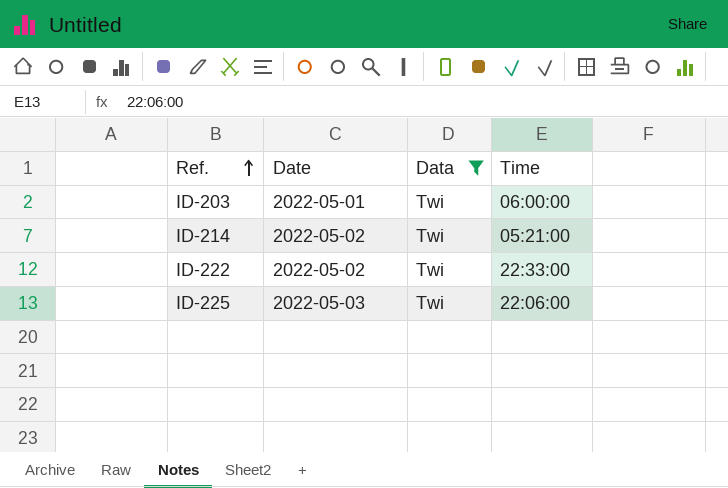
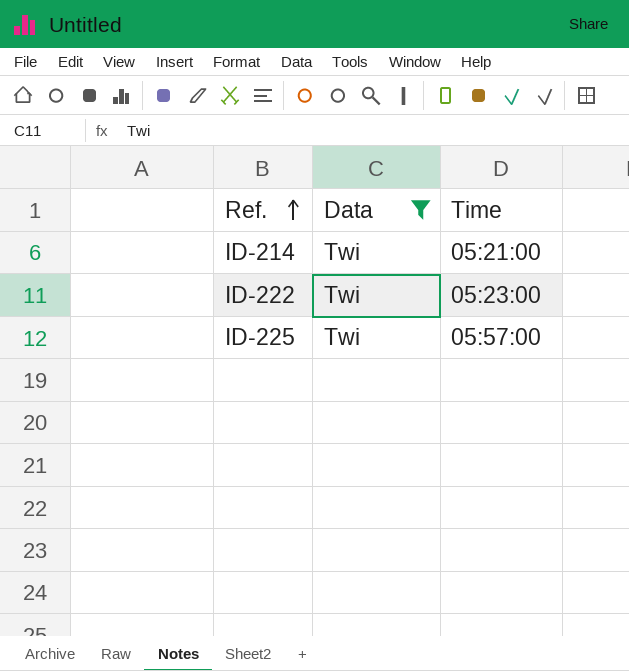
column Date | position: 2 -> none
row ID-203: 2022-05-01 | Twi | 06:00:00 -> none
ID-222 | Time: 22:33:00 -> 05:23:00
ID-225 | Time: 22:06:00 -> 05:57:00

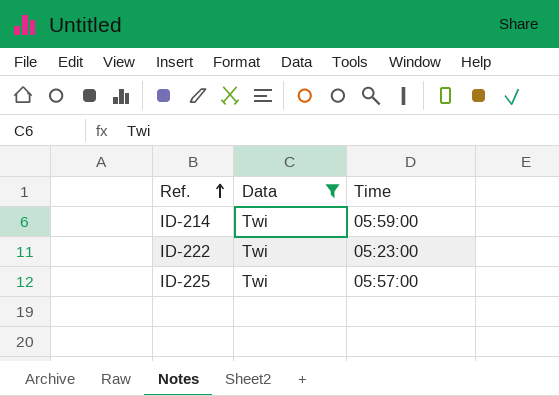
ID-214 | Time: 05:21:00 -> 05:59:00

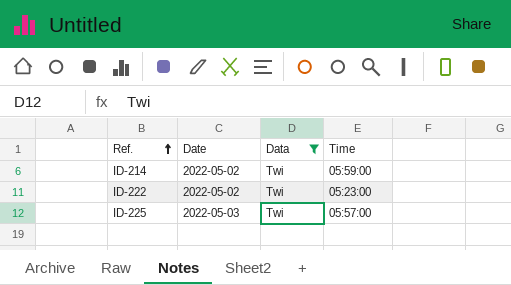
column Date | position: none -> 2

